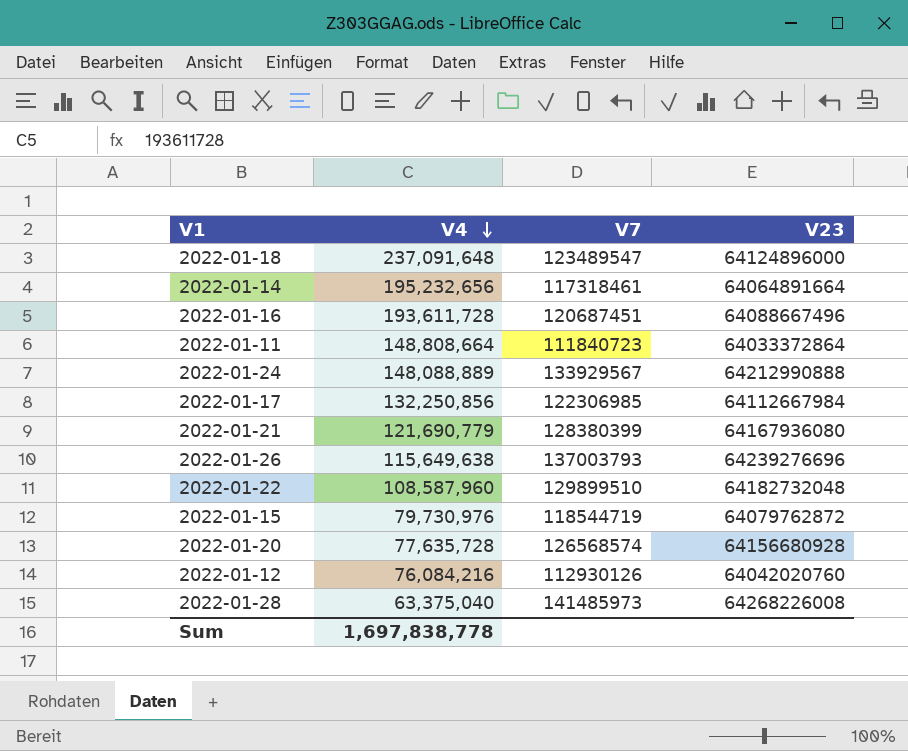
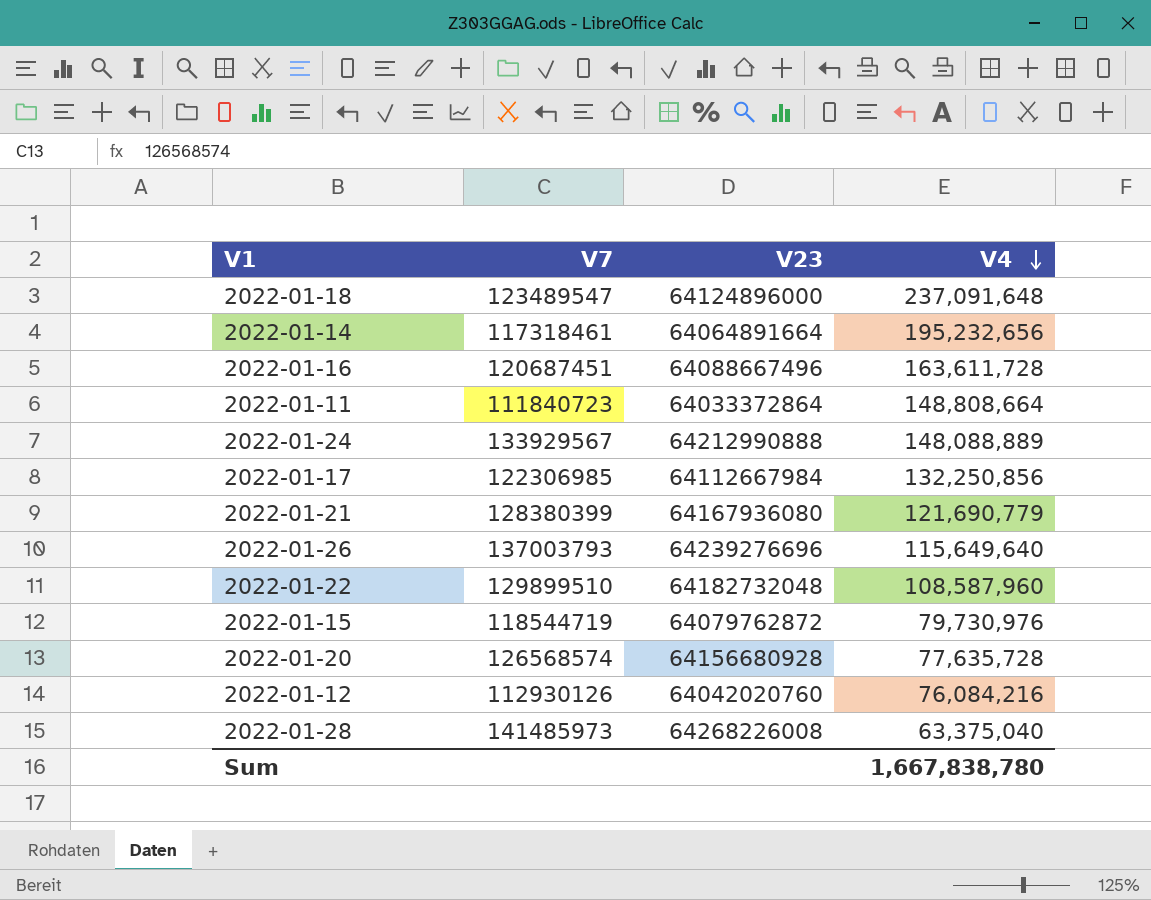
column V4 | position: 2 -> 4
2022-01-16 | V4: 193,611,728 -> 163,611,728
2022-01-26 | V4: 115,649,638 -> 115,649,640
Sum | V4: 1,697,838,778 -> 1,667,838,780

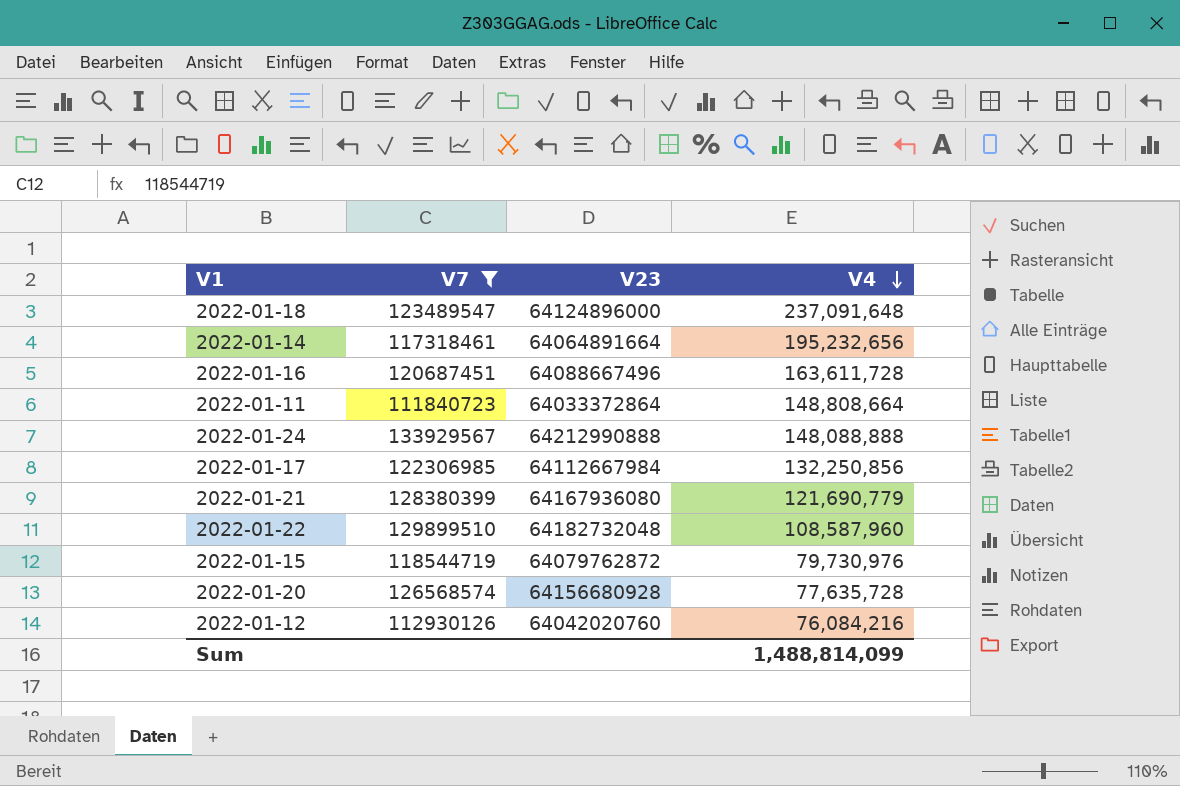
filter: none -> V7 <= 133929567
2022-01-24 | V4: 148,088,889 -> 148,088,888
Sum | V4: 1,667,838,780 -> 1,488,814,099

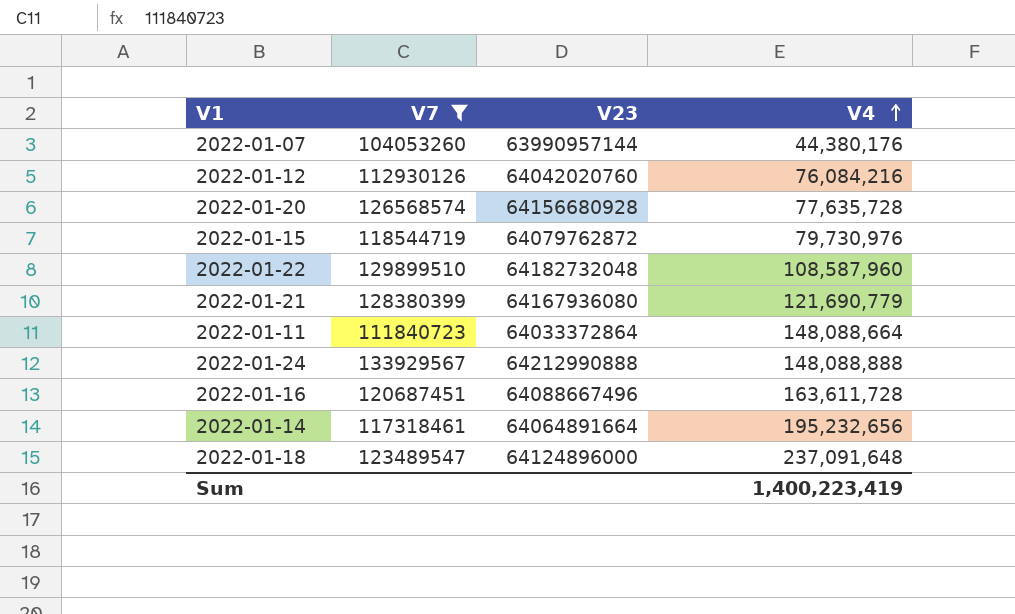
row order: V4 descending -> V4 ascending
row 2022-01-17: 122306985 | 64112667984 | 132,250,856 -> none
row 2022-01-07: none -> 104053260 | 63990957144 | 44,380,176
2022-01-11 | V4: 148,808,664 -> 148,088,664
Sum | V4: 1,488,814,099 -> 1,400,223,419

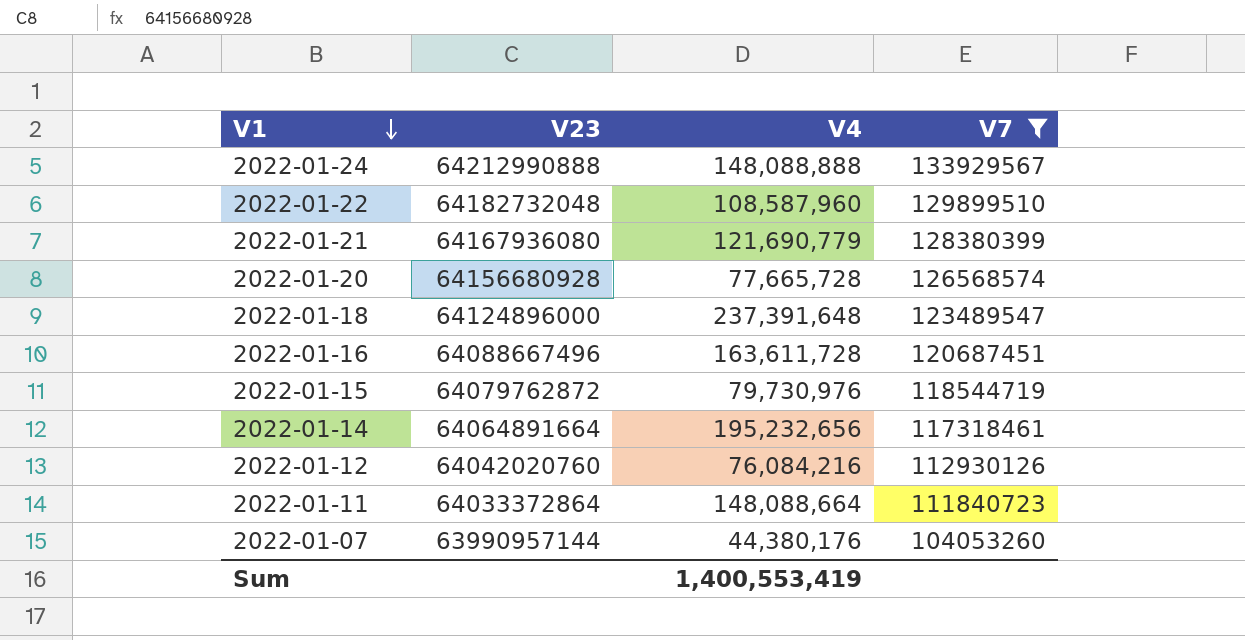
row order: V4 ascending -> V1 descending
column V7 | position: 2 -> 4
2022-01-20 | V4: 77,635,728 -> 77,665,728
2022-01-18 | V4: 237,091,648 -> 237,391,648
Sum | V4: 1,400,223,419 -> 1,400,553,419

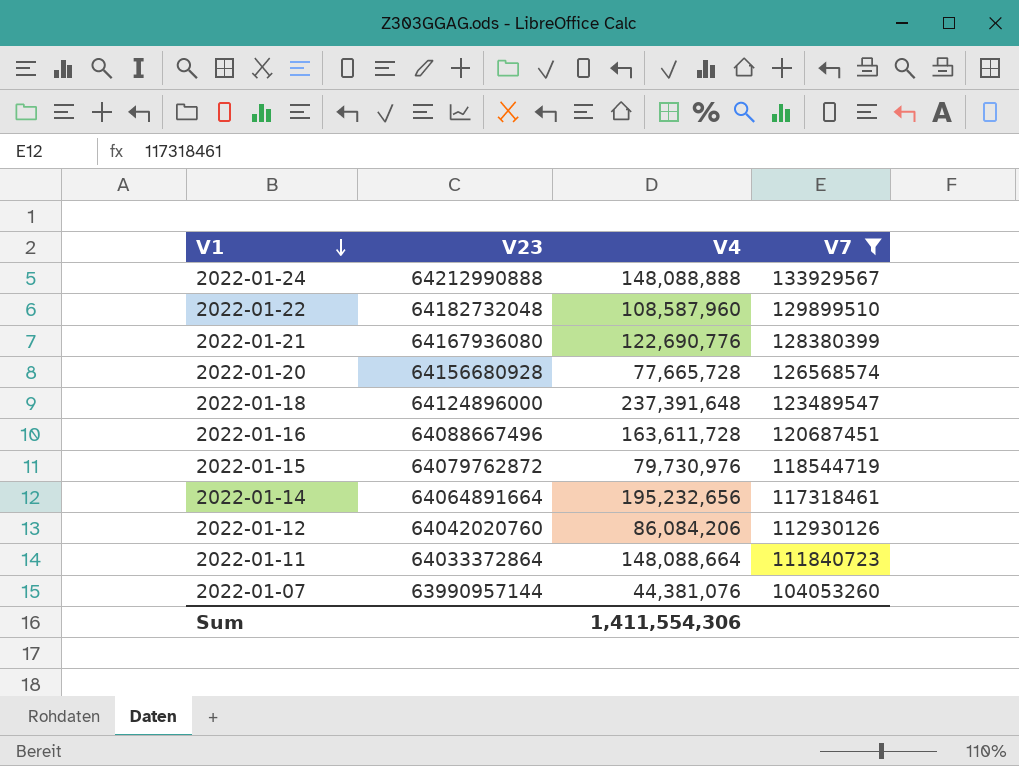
2022-01-21 | V4: 121,690,779 -> 122,690,776
2022-01-12 | V4: 76,084,216 -> 86,084,206
2022-01-07 | V4: 44,380,176 -> 44,381,076
Sum | V4: 1,400,553,419 -> 1,411,554,306

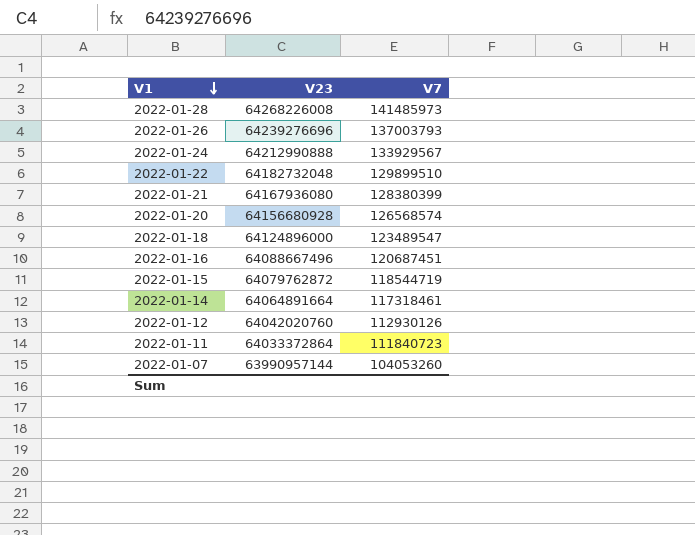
filter: V7 <= 133929567 -> none
column V4 | position: 3 -> none

